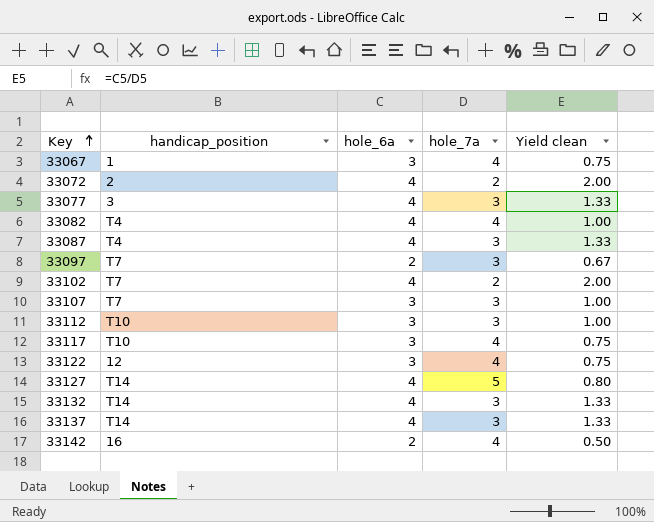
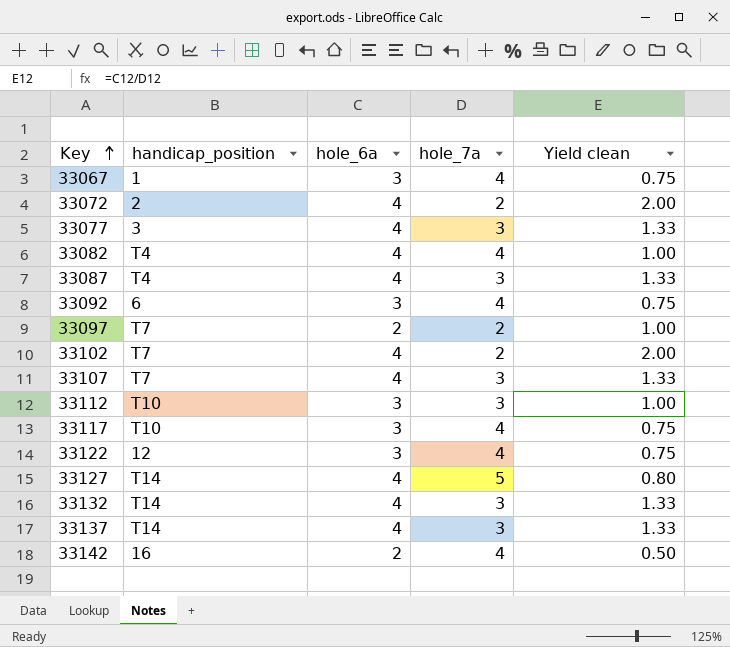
row 33092: none -> 6 | 3 | 4 | 0.75
33097 | hole_7a: 3 -> 2
33097 | Yield clean: 0.67 -> 1.00
33107 | hole_6a: 3 -> 4
33107 | Yield clean: 1.00 -> 1.33

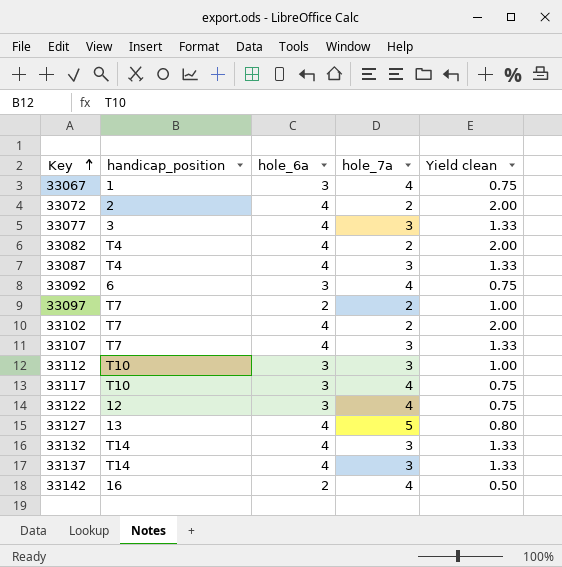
33082 | hole_7a: 4 -> 2
33082 | Yield clean: 1.00 -> 2.00
33127 | handicap_position: T14 -> 13

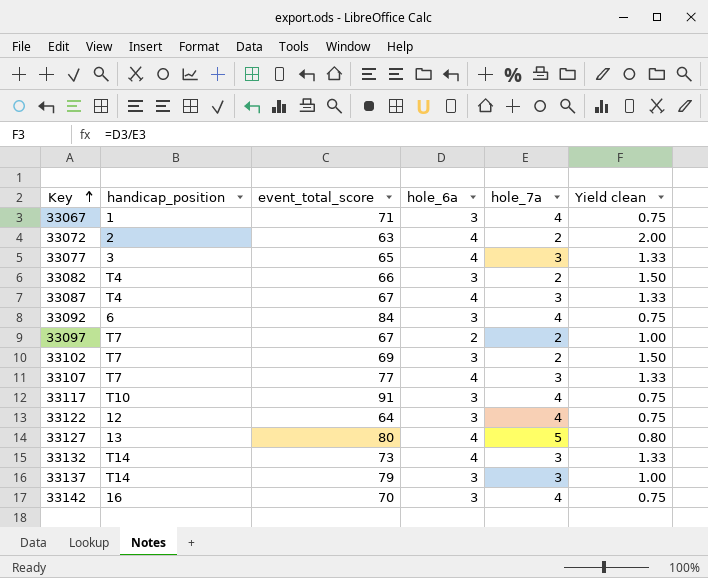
column event_total_score | position: none -> 3
row 33112: T10 | 3 | 3 | 1.00 -> none
33082 | hole_6a: 4 -> 3
33082 | Yield clean: 2.00 -> 1.50
33102 | hole_6a: 4 -> 3
33102 | Yield clean: 2.00 -> 1.50
33137 | hole_6a: 4 -> 3
33137 | Yield clean: 1.33 -> 1.00
33142 | hole_6a: 2 -> 3
33142 | Yield clean: 0.50 -> 0.75

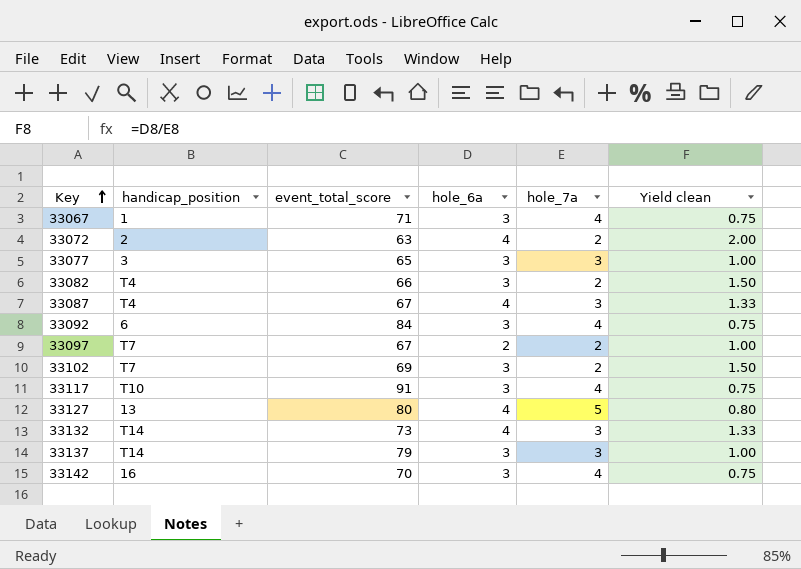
row 33107: T7 | 77 | 4 | 3 | 1.33 -> none
row 33122: 12 | 64 | 3 | 4 | 0.75 -> none
33077 | hole_6a: 4 -> 3
33077 | Yield clean: 1.33 -> 1.00

